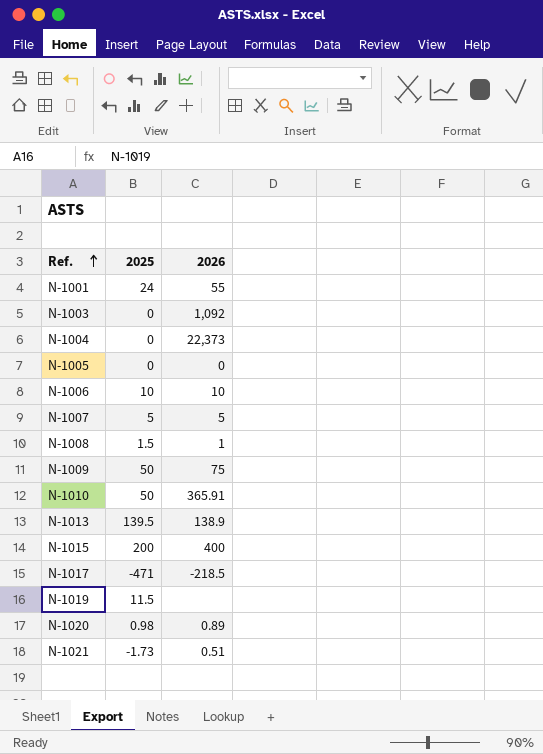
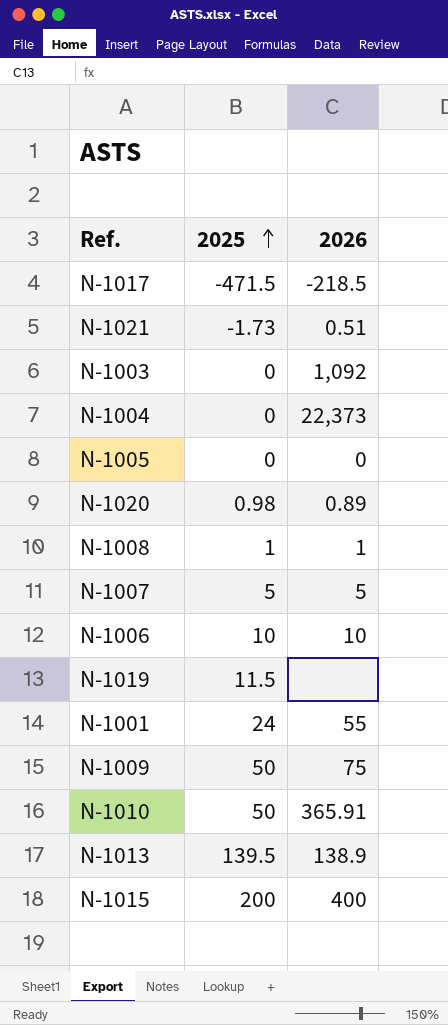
row order: Ref. ascending -> 2025 ascending
N-1017 | 2025: -471 -> -471.5
N-1008 | 2025: 1.5 -> 1

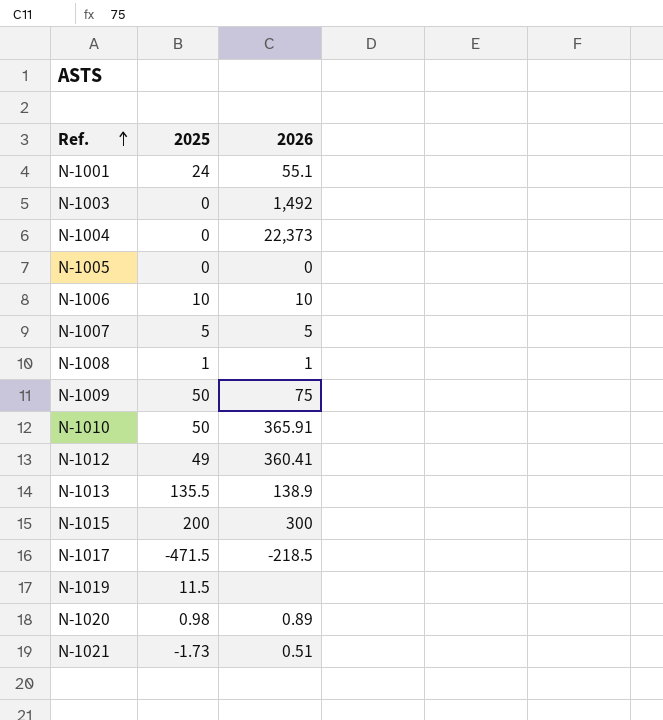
row order: 2025 ascending -> Ref. ascending
N-1001 | 2026: 55 -> 55.1
N-1003 | 2026: 1,092 -> 1,492
row N-1012: none -> 49 | 360.41
N-1013 | 2025: 139.5 -> 135.5
N-1015 | 2026: 400 -> 300

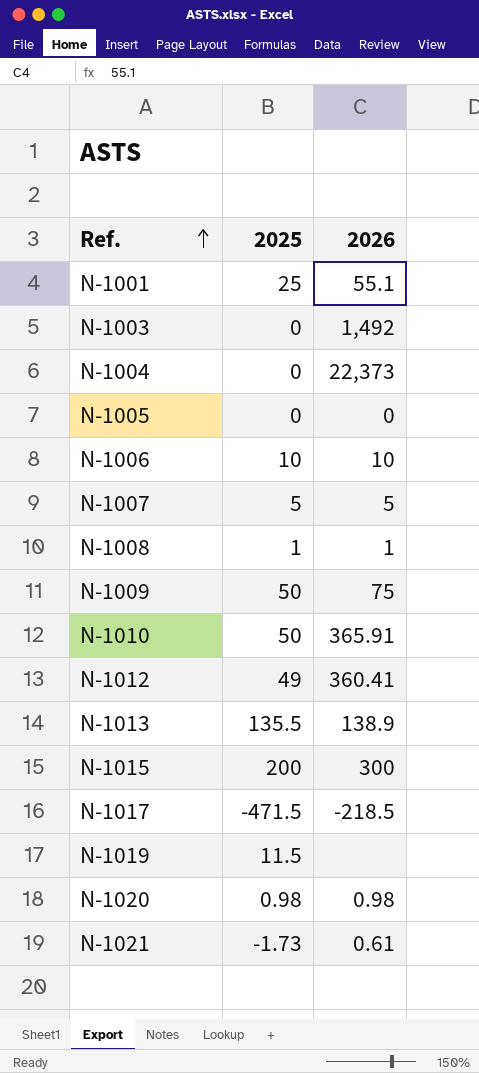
N-1001 | 2025: 24 -> 25
N-1020 | 2026: 0.89 -> 0.98
N-1021 | 2026: 0.51 -> 0.61

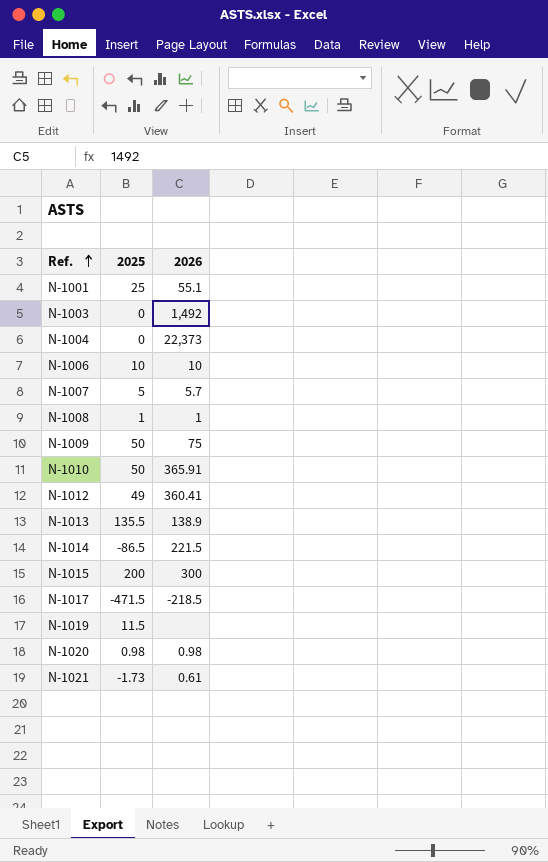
row N-1005: 0 | 0 -> none
N-1007 | 2026: 5 -> 5.7
row N-1014: none -> -86.5 | 221.5

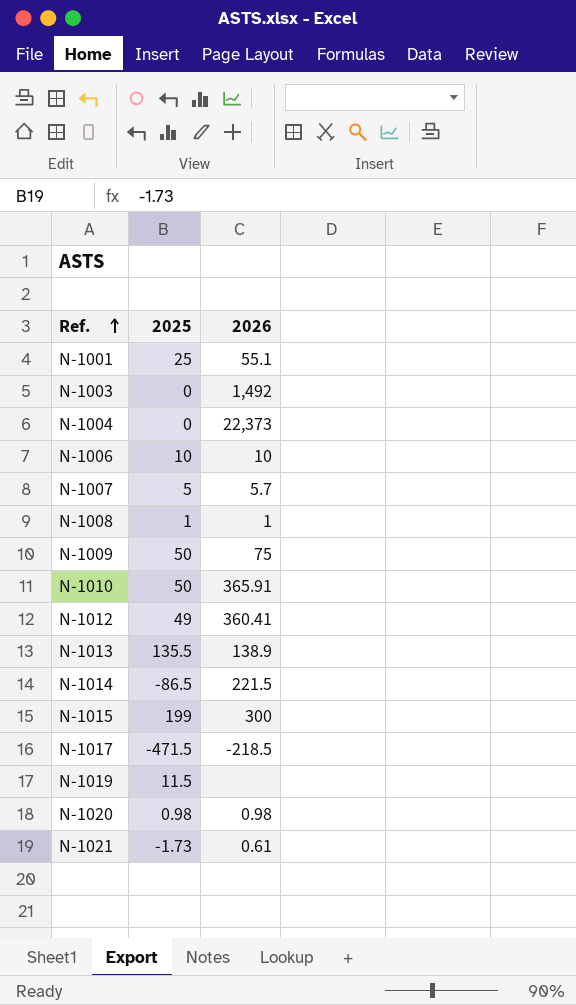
N-1015 | 2025: 200 -> 199

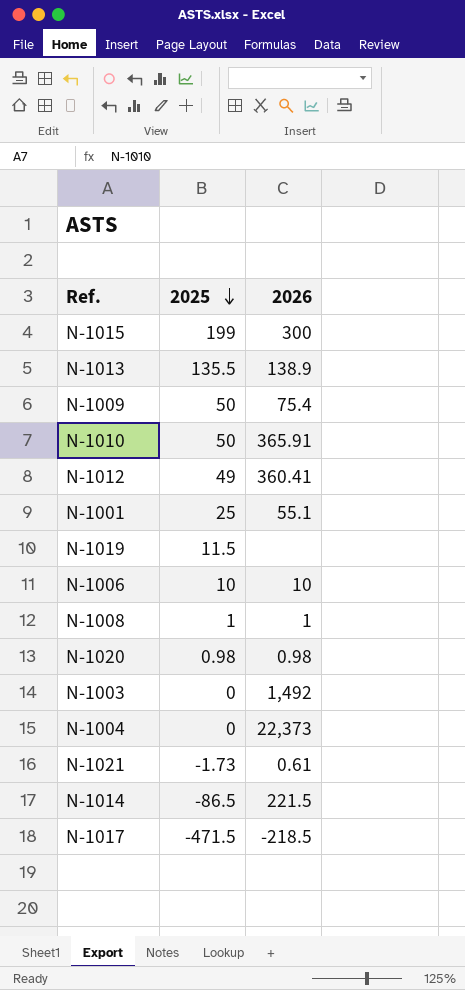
row order: Ref. ascending -> 2025 descending
row N-1007: 5 | 5.7 -> none
N-1009 | 2026: 75 -> 75.4

